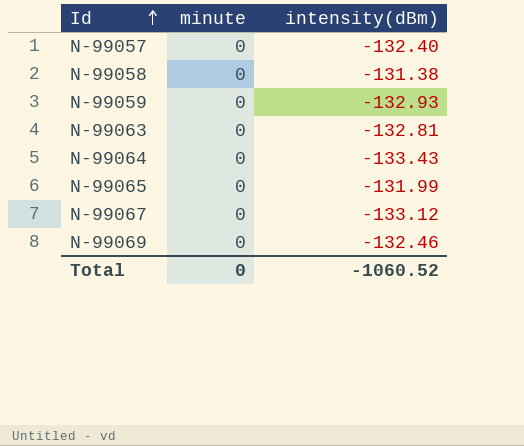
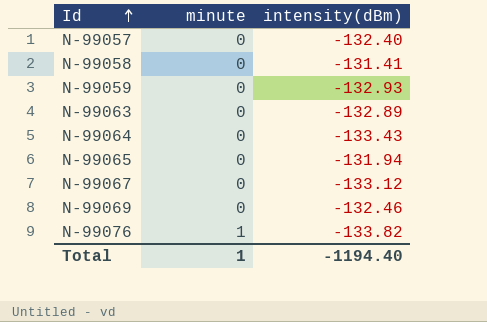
N-99058 | intensity(dBm): -131.38 -> -131.41
N-99063 | intensity(dBm): -132.81 -> -132.89
N-99065 | intensity(dBm): -131.99 -> -131.94
row N-99076: none -> 1 | -133.82
Total | minute: 0 -> 1
Total | intensity(dBm): -1060.52 -> -1194.40

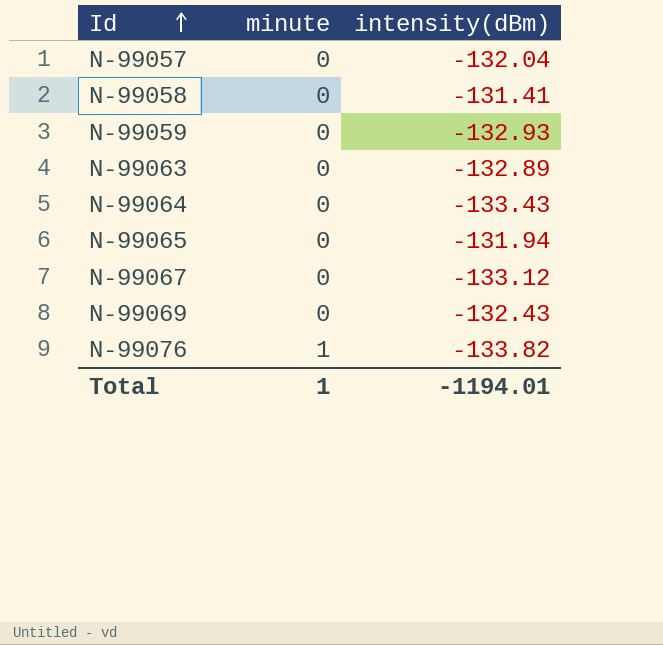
N-99057 | intensity(dBm): -132.40 -> -132.04
N-99069 | intensity(dBm): -132.46 -> -132.43
Total | intensity(dBm): -1194.40 -> -1194.01

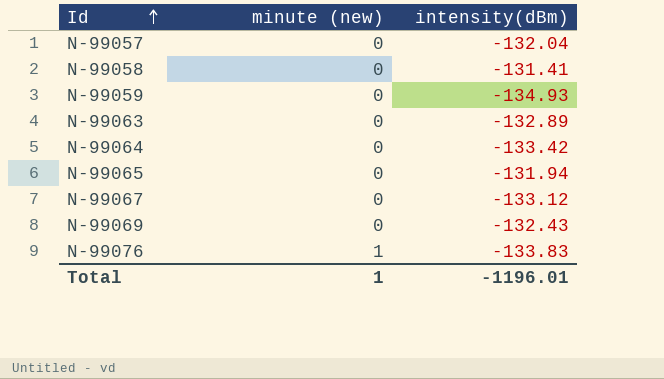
column name: minute -> minute (new)
N-99059 | intensity(dBm): -132.93 -> -134.93
N-99064 | intensity(dBm): -133.43 -> -133.42
N-99076 | intensity(dBm): -133.82 -> -133.83
Total | intensity(dBm): -1194.01 -> -1196.01

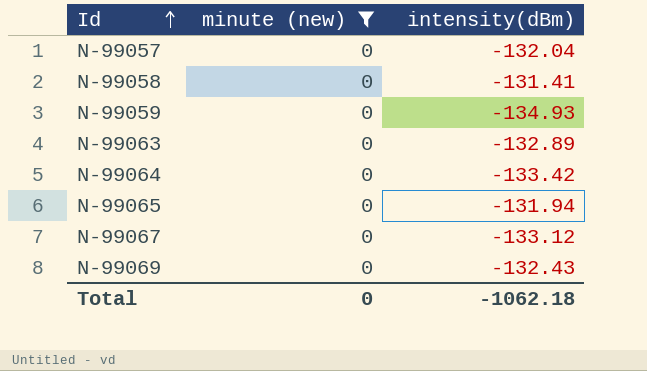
filter: none -> minute (new) = 0
Total | minute (new): 1 -> 0
Total | intensity(dBm): -1196.01 -> -1062.18

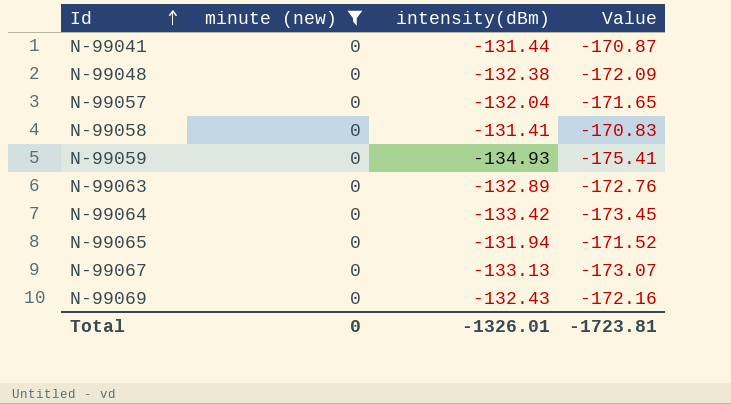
column Value | formula: none -> [intensity(dBm)] * 1.3
row N-99041: none -> 0 | -131.44 | -170.87
row N-99048: none -> 0 | -132.38 | -172.09
N-99067 | intensity(dBm): -133.12 -> -133.13
Total | intensity(dBm): -1062.18 -> -1326.01

